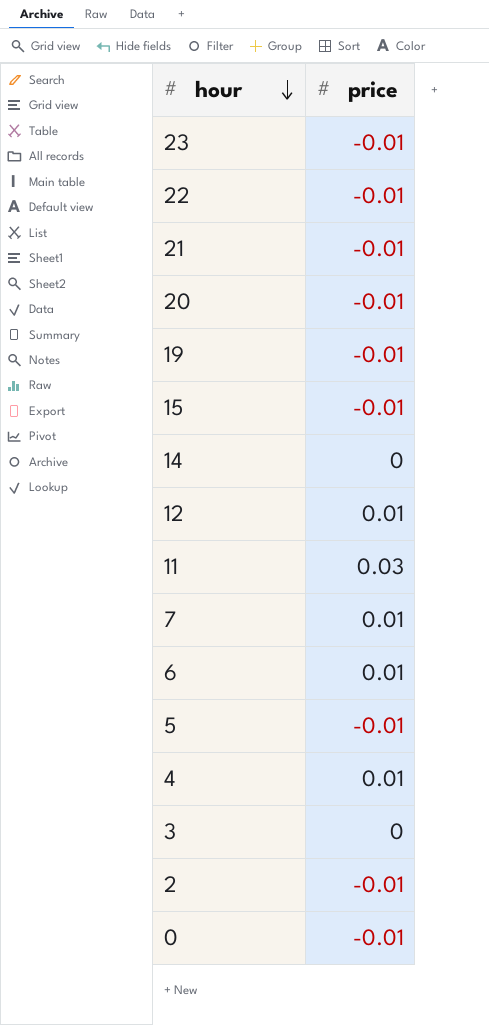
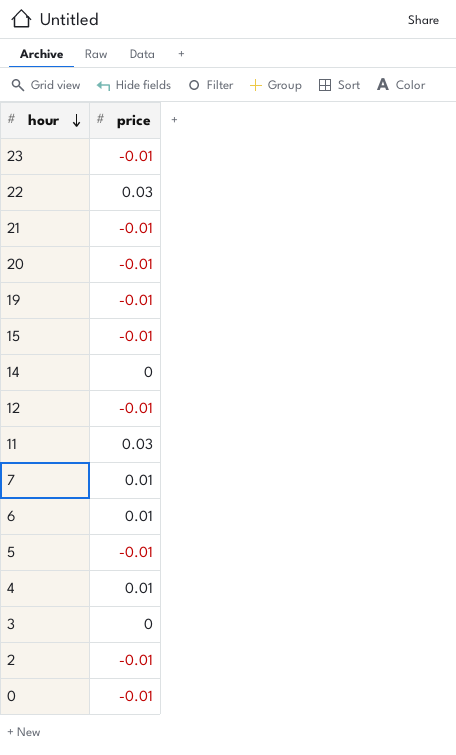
22 | price: -0.01 -> 0.03
12 | price: 0.01 -> -0.01

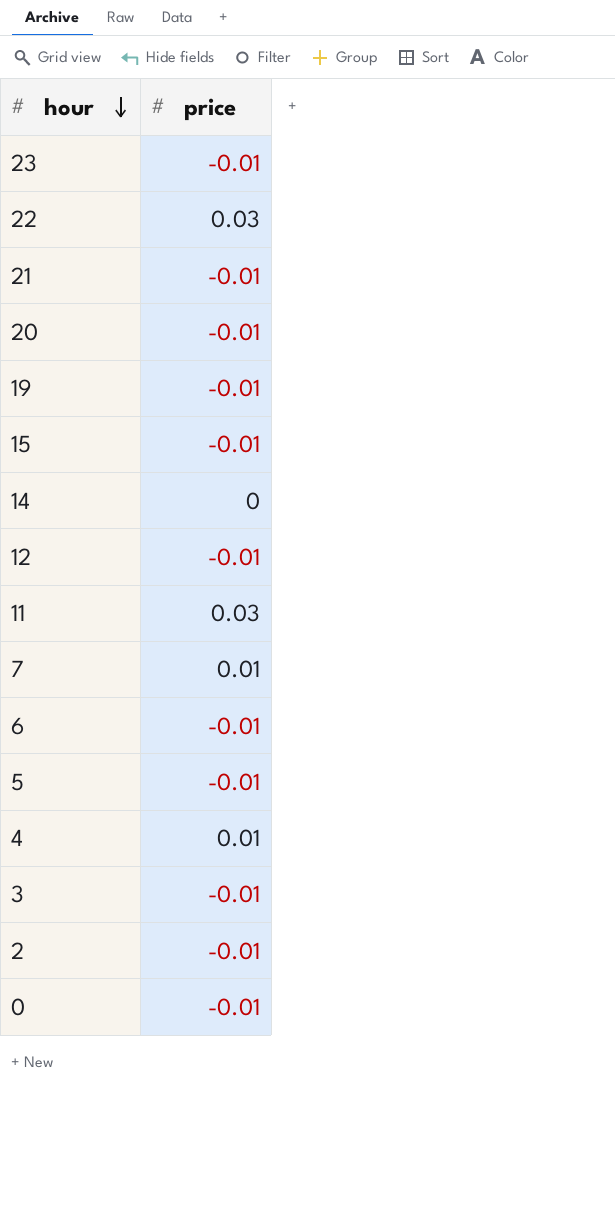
6 | price: 0.01 -> -0.01
3 | price: 0 -> -0.01

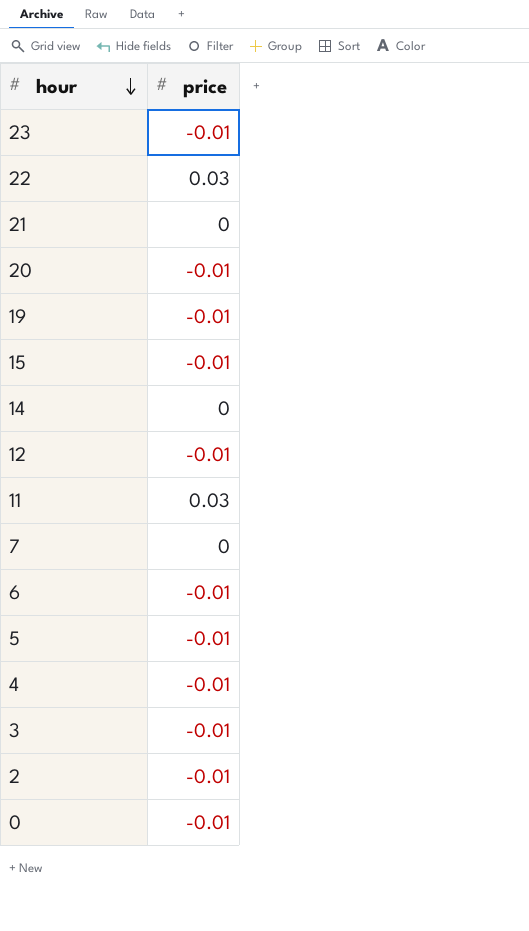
21 | price: -0.01 -> 0
7 | price: 0.01 -> 0
4 | price: 0.01 -> -0.01

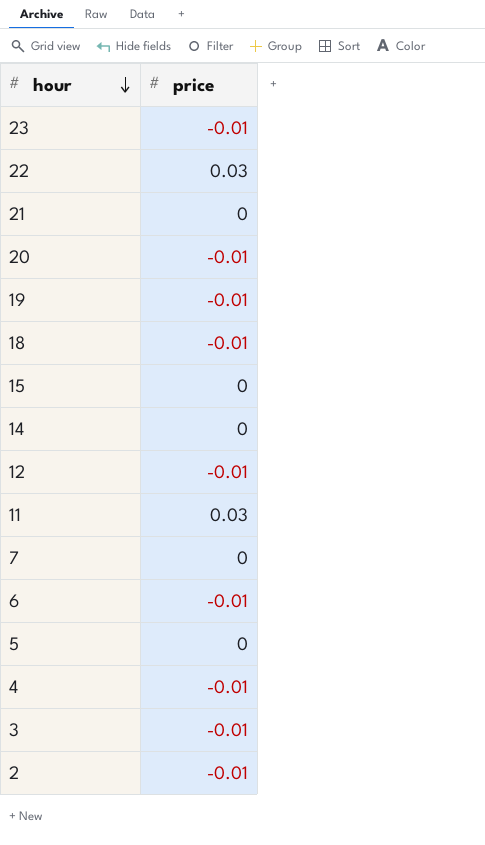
row 0: -0.01 -> none
row 18: none -> -0.01
15 | price: -0.01 -> 0
5 | price: -0.01 -> 0

